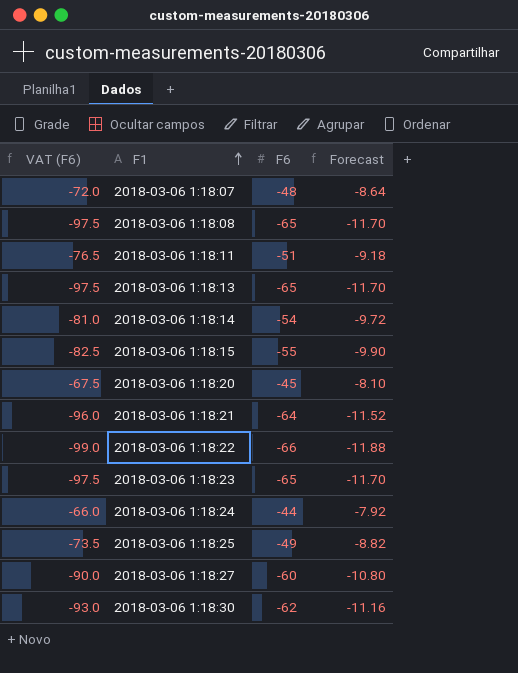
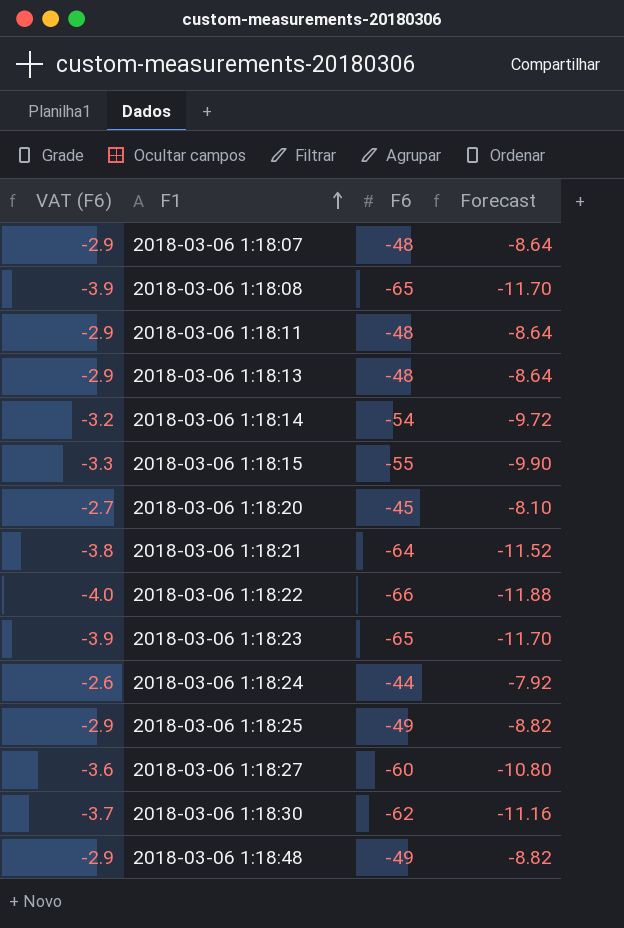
column VAT (F6) | formula: [F6] * 1.5 -> [F6] * 0.06
2018-03-06 1:18:11 | F6: -51 -> -48
2018-03-06 1:18:11 | Forecast: -9.18 -> -8.64
2018-03-06 1:18:13 | F6: -65 -> -48
2018-03-06 1:18:13 | Forecast: -11.70 -> -8.64
row 2018-03-06 1:18:48: none -> -2.9 | -49 | -8.82

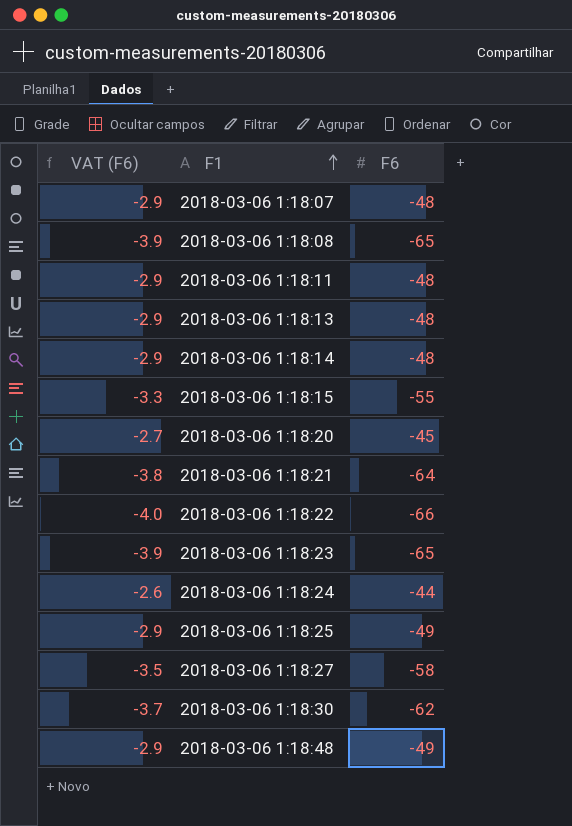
column Forecast | formula: [F6] * 0.18 -> none
2018-03-06 1:18:14 | VAT (F6): -3.2 -> -2.9
2018-03-06 1:18:14 | F6: -54 -> -48
2018-03-06 1:18:27 | VAT (F6): -3.6 -> -3.5
2018-03-06 1:18:27 | F6: -60 -> -58

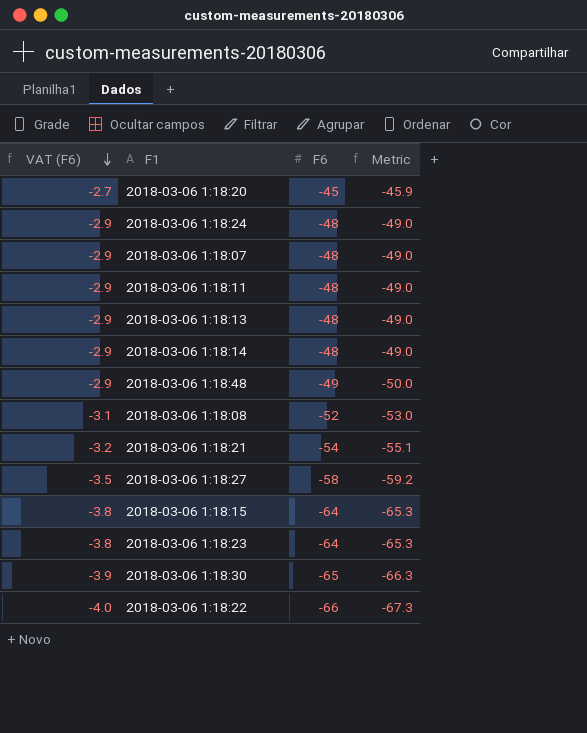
row order: F1 ascending -> VAT (F6) descending
column Metric | formula: none -> [F6] * 1.02
row 2018-03-06 1:18:25: -2.9 | -49 -> none
2018-03-06 1:18:24 | VAT (F6): -2.6 -> -2.9
2018-03-06 1:18:24 | F6: -44 -> -48
2018-03-06 1:18:08 | VAT (F6): -3.9 -> -3.1
2018-03-06 1:18:08 | F6: -65 -> -52
2018-03-06 1:18:21 | VAT (F6): -3.8 -> -3.2
2018-03-06 1:18:21 | F6: -64 -> -54
2018-03-06 1:18:15 | VAT (F6): -3.3 -> -3.8
2018-03-06 1:18:15 | F6: -55 -> -64
2018-03-06 1:18:23 | VAT (F6): -3.9 -> -3.8
2018-03-06 1:18:23 | F6: -65 -> -64
2018-03-06 1:18:30 | VAT (F6): -3.7 -> -3.9
2018-03-06 1:18:30 | F6: -62 -> -65

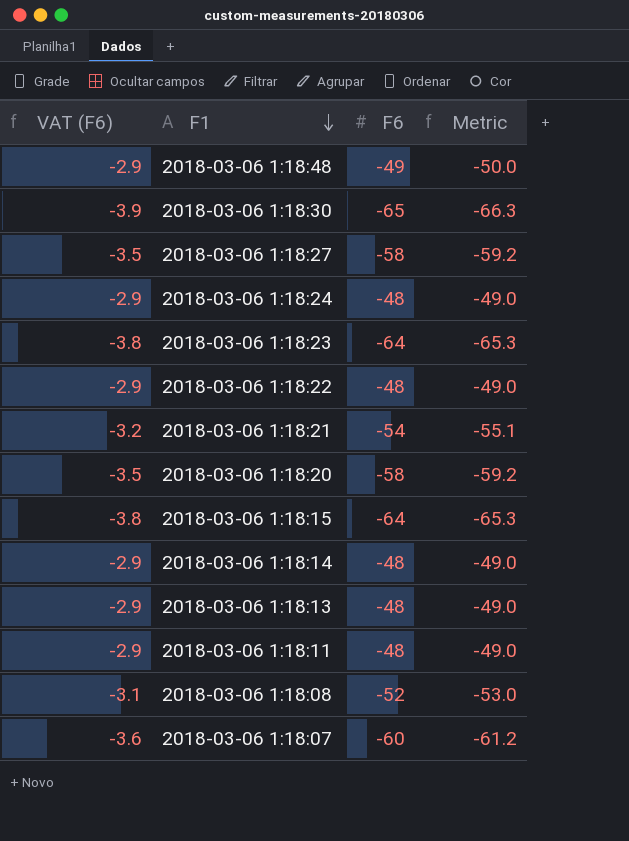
row order: VAT (F6) descending -> F1 descending
2018-03-06 1:18:22 | VAT (F6): -4.0 -> -2.9
2018-03-06 1:18:22 | F6: -66 -> -48
2018-03-06 1:18:22 | Metric: -67.3 -> -49.0
2018-03-06 1:18:20 | VAT (F6): -2.7 -> -3.5
2018-03-06 1:18:20 | F6: -45 -> -58
2018-03-06 1:18:20 | Metric: -45.9 -> -59.2
2018-03-06 1:18:07 | VAT (F6): -2.9 -> -3.6
2018-03-06 1:18:07 | F6: -48 -> -60
2018-03-06 1:18:07 | Metric: -49.0 -> -61.2

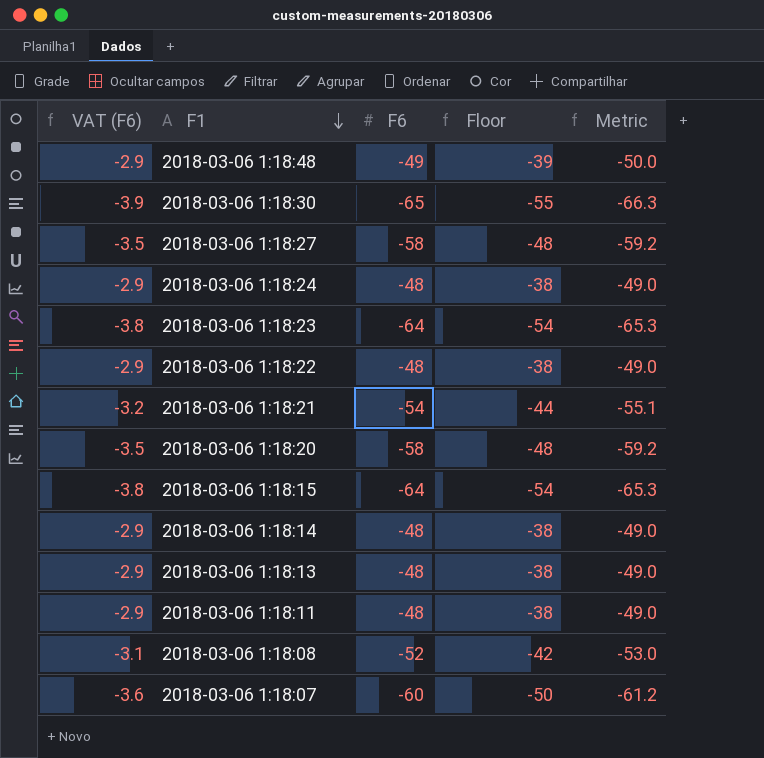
column Floor | formula: none -> [F6] + 10

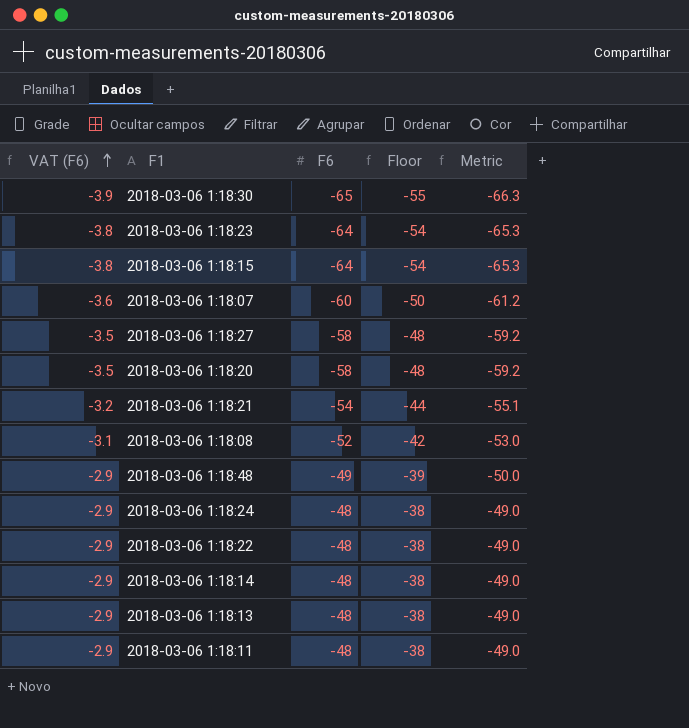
row order: F1 descending -> VAT (F6) ascending

